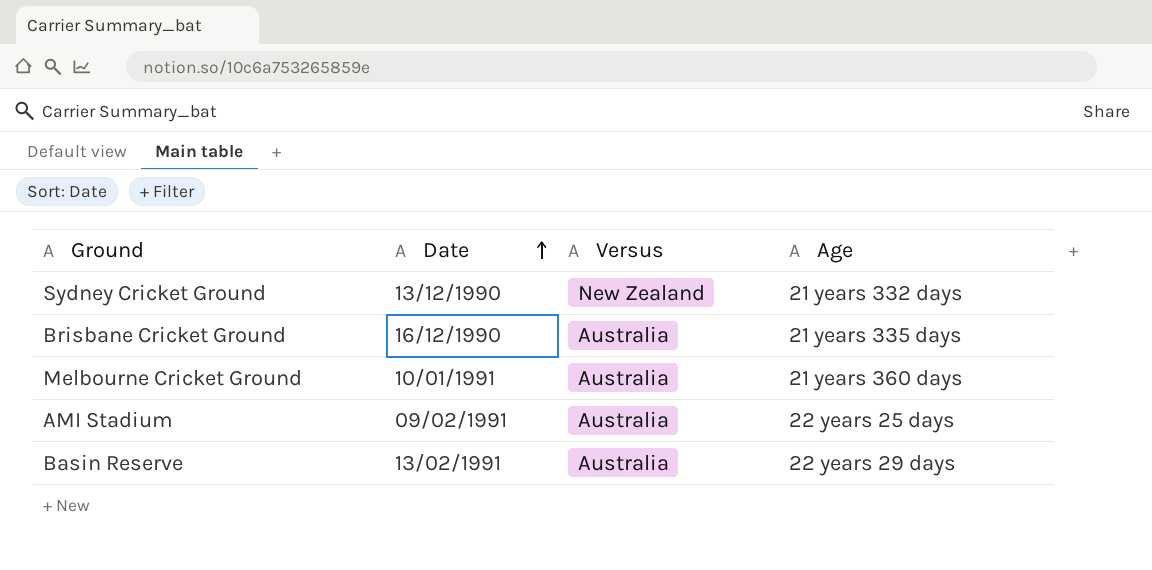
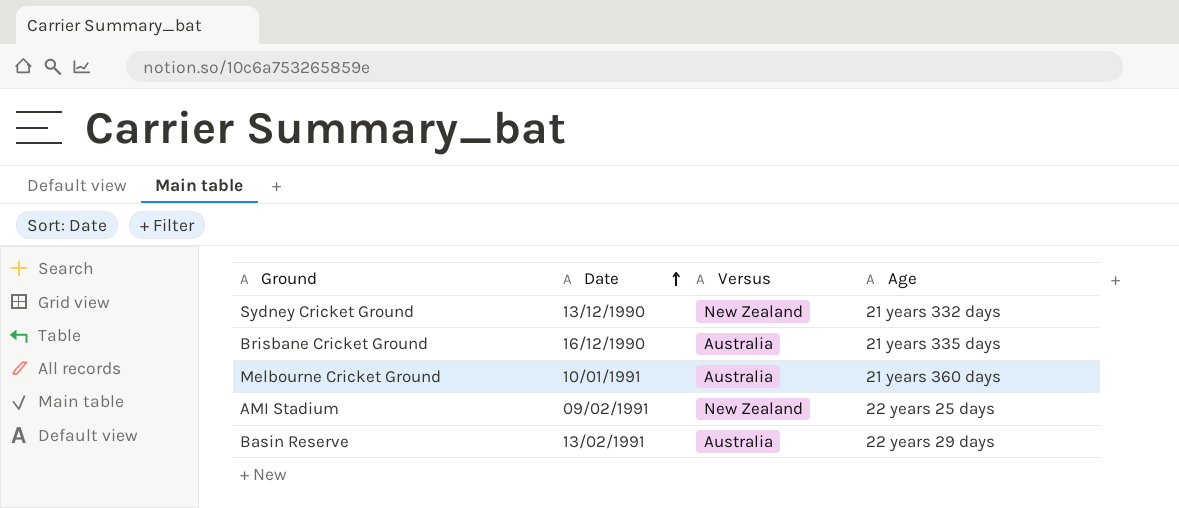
AMI Stadium | Versus: Australia -> New Zealand

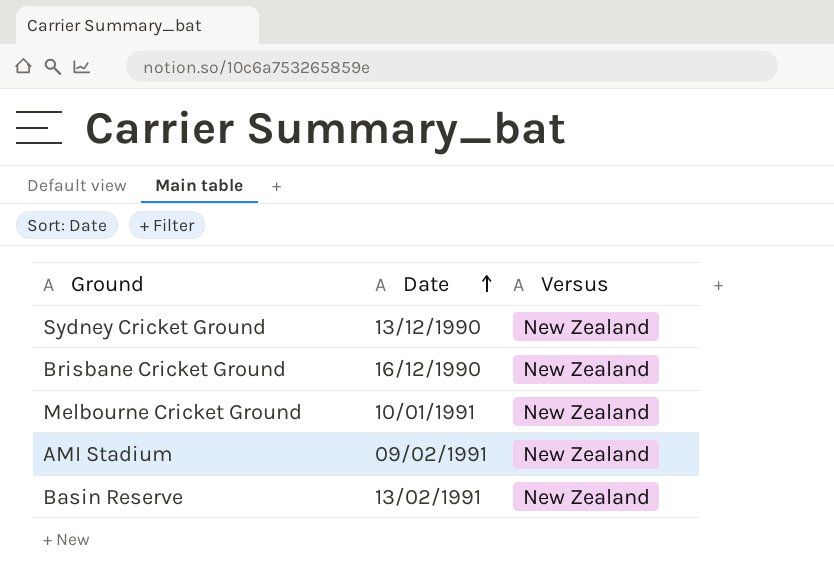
column Age | position: 4 -> none
Brisbane Cricket Ground | Versus: Australia -> New Zealand
Melbourne Cricket Ground | Versus: Australia -> New Zealand
Basin Reserve | Versus: Australia -> New Zealand

